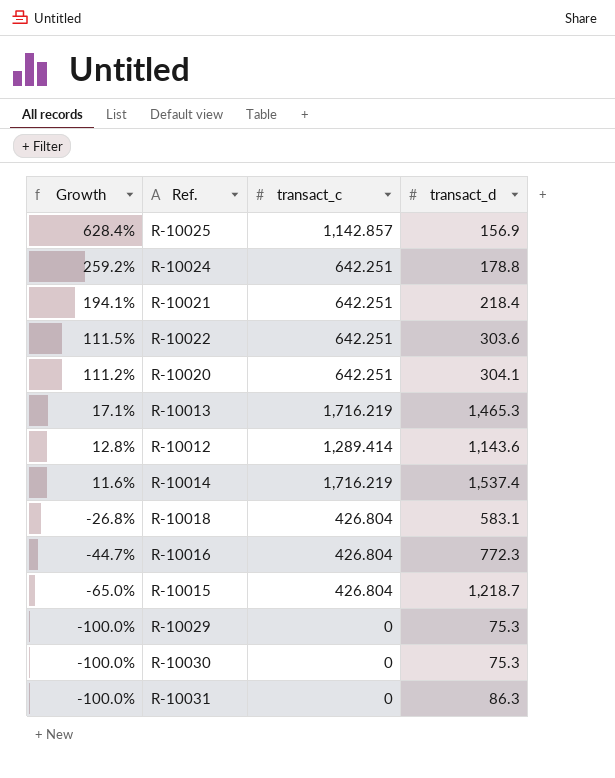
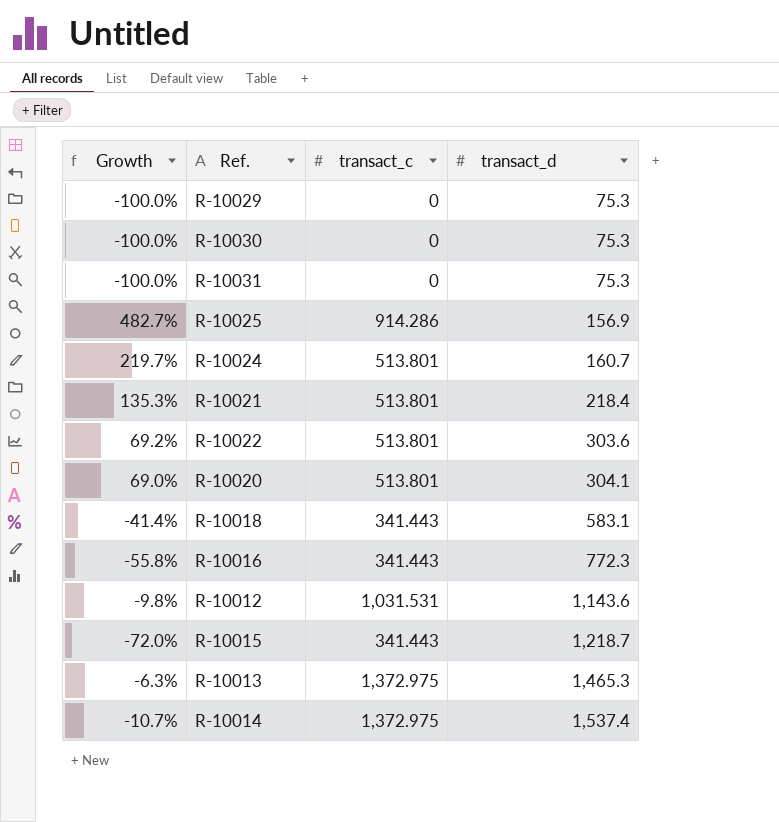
row order: Growth descending -> transact_d ascending
R-10031 | transact_d: 86.3 -> 75.3
R-10025 | Growth: 628.4% -> 482.7%
R-10025 | transact_c: 1,142.857 -> 914.286
R-10024 | Growth: 259.2% -> 219.7%
R-10024 | transact_c: 642.251 -> 513.801
R-10024 | transact_d: 178.8 -> 160.7
R-10021 | Growth: 194.1% -> 135.3%
R-10021 | transact_c: 642.251 -> 513.801
R-10022 | Growth: 111.5% -> 69.2%
R-10022 | transact_c: 642.251 -> 513.801
R-10020 | Growth: 111.2% -> 69.0%
R-10020 | transact_c: 642.251 -> 513.801
R-10018 | Growth: -26.8% -> -41.4%
R-10018 | transact_c: 426.804 -> 341.443
R-10016 | Growth: -44.7% -> -55.8%
R-10016 | transact_c: 426.804 -> 341.443
R-10012 | Growth: 12.8% -> -9.8%
R-10012 | transact_c: 1,289.414 -> 1,031.531
R-10015 | Growth: -65.0% -> -72.0%
R-10015 | transact_c: 426.804 -> 341.443
R-10013 | Growth: 17.1% -> -6.3%
R-10013 | transact_c: 1,716.219 -> 1,372.975
R-10014 | Growth: 11.6% -> -10.7%
R-10014 | transact_c: 1,716.219 -> 1,372.975

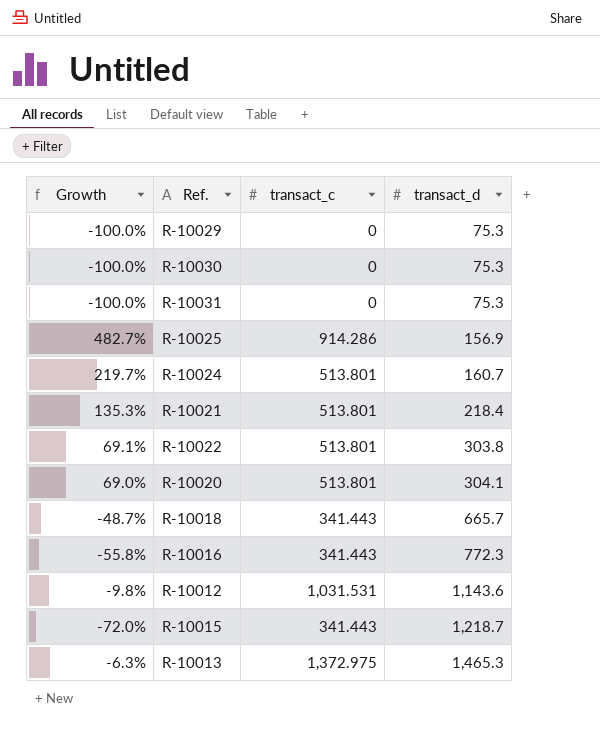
row R-10014: -10.7% | 1,372.975 | 1,537.4 -> none
R-10022 | Growth: 69.2% -> 69.1%
R-10022 | transact_d: 303.6 -> 303.8
R-10018 | Growth: -41.4% -> -48.7%
R-10018 | transact_d: 583.1 -> 665.7

